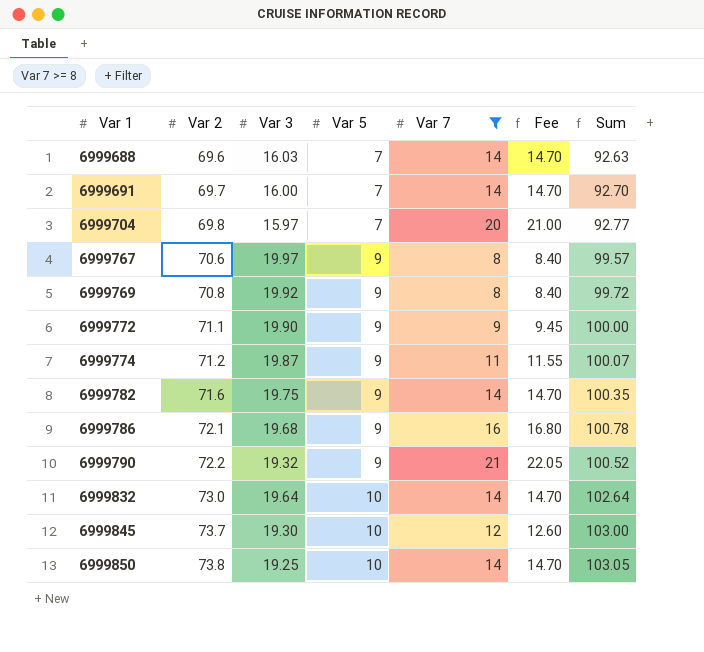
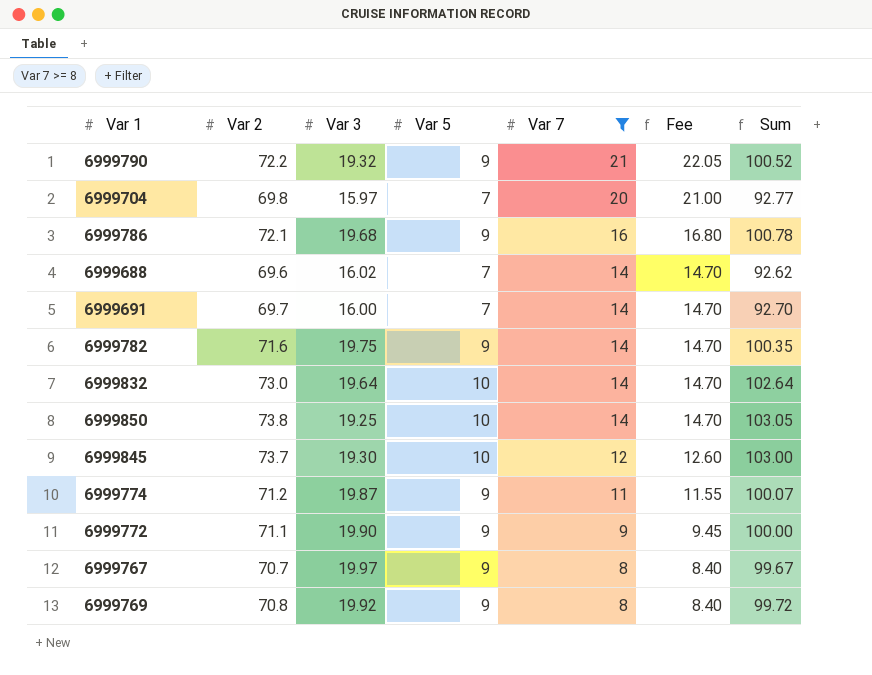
row order: Var 1 ascending -> Var 7 descending
6999688 | Var 3: 16.03 -> 16.02
6999688 | Sum: 92.63 -> 92.62
6999767 | Var 2: 70.6 -> 70.7
6999767 | Sum: 99.57 -> 99.67

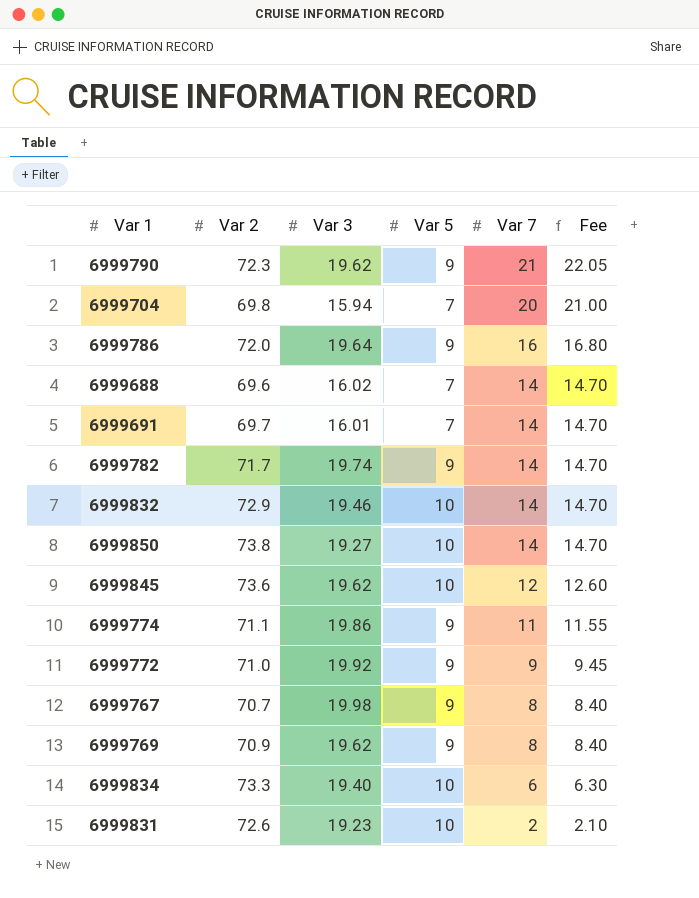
filter: Var 7 >= 8 -> none
column Sum | formula: [Var 2] + [Var 3] + [Var 5] -> none
6999790 | Var 2: 72.2 -> 72.3
6999790 | Var 3: 19.32 -> 19.62
6999704 | Var 3: 15.97 -> 15.94
6999786 | Var 2: 72.1 -> 72.0
6999786 | Var 3: 19.68 -> 19.64
6999691 | Var 3: 16.00 -> 16.01
6999782 | Var 2: 71.6 -> 71.7
6999782 | Var 3: 19.75 -> 19.74
6999832 | Var 2: 73.0 -> 72.9
6999832 | Var 3: 19.64 -> 19.46
6999850 | Var 3: 19.25 -> 19.27
6999845 | Var 2: 73.7 -> 73.6
6999845 | Var 3: 19.30 -> 19.62
6999774 | Var 2: 71.2 -> 71.1
6999774 | Var 3: 19.87 -> 19.86
6999772 | Var 2: 71.1 -> 71.0
6999772 | Var 3: 19.90 -> 19.92
6999767 | Var 3: 19.97 -> 19.98
6999769 | Var 2: 70.8 -> 70.9
6999769 | Var 3: 19.92 -> 19.62

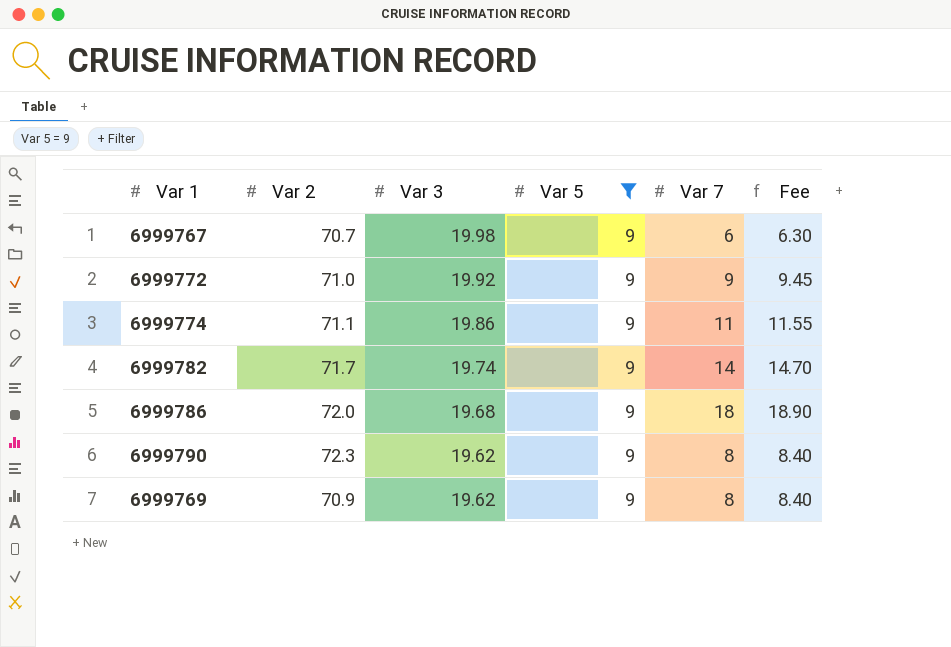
filter: none -> Var 5 = 9
row order: Var 7 descending -> Var 3 descending
6999767 | Var 7: 8 -> 6
6999767 | Fee: 8.40 -> 6.30
6999786 | Var 3: 19.64 -> 19.68
6999786 | Var 7: 16 -> 18
6999786 | Fee: 16.80 -> 18.90
6999790 | Var 7: 21 -> 8
6999790 | Fee: 22.05 -> 8.40

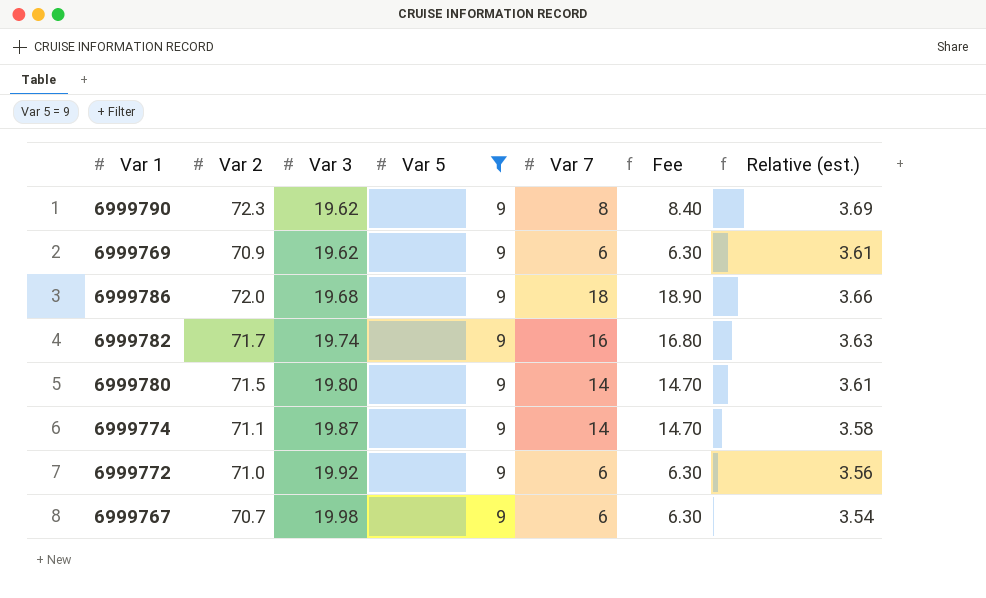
row order: Var 3 descending -> Var 3 ascending
column Relative (est.) | formula: none -> [Var 2] / [Var 3]
6999769 | Var 7: 8 -> 6
6999769 | Fee: 8.40 -> 6.30
6999782 | Var 7: 14 -> 16
6999782 | Fee: 14.70 -> 16.80
row 6999780: none -> 71.5 | 19.80 | 9 | 14 | 14.70 | 3.61
6999774 | Var 3: 19.86 -> 19.87
6999774 | Var 7: 11 -> 14
6999774 | Fee: 11.55 -> 14.70
6999772 | Var 7: 9 -> 6
6999772 | Fee: 9.45 -> 6.30

